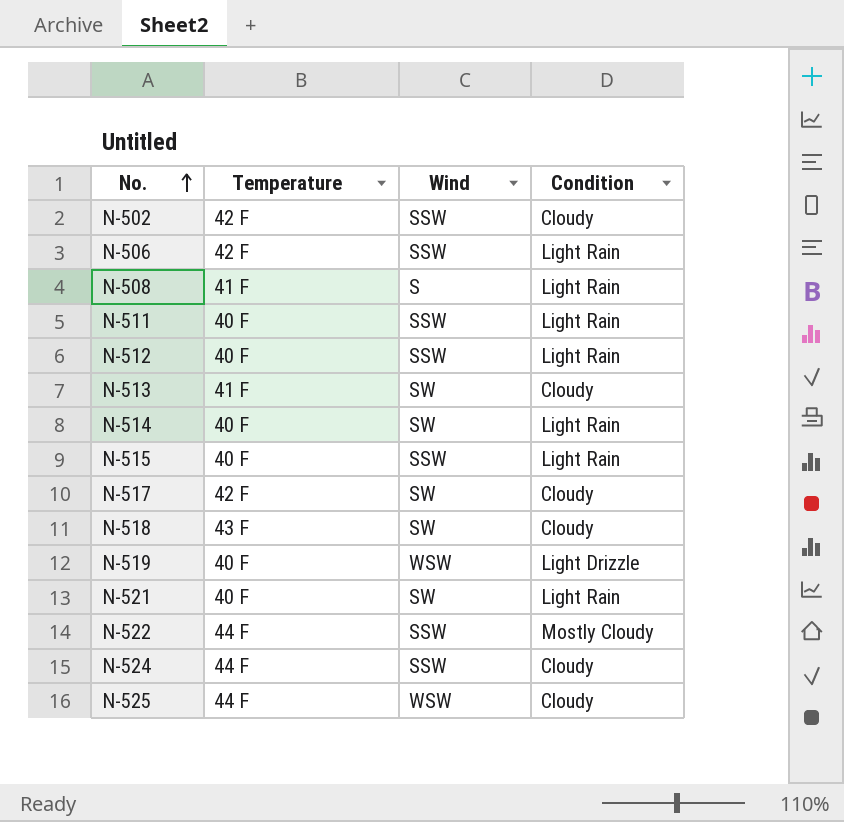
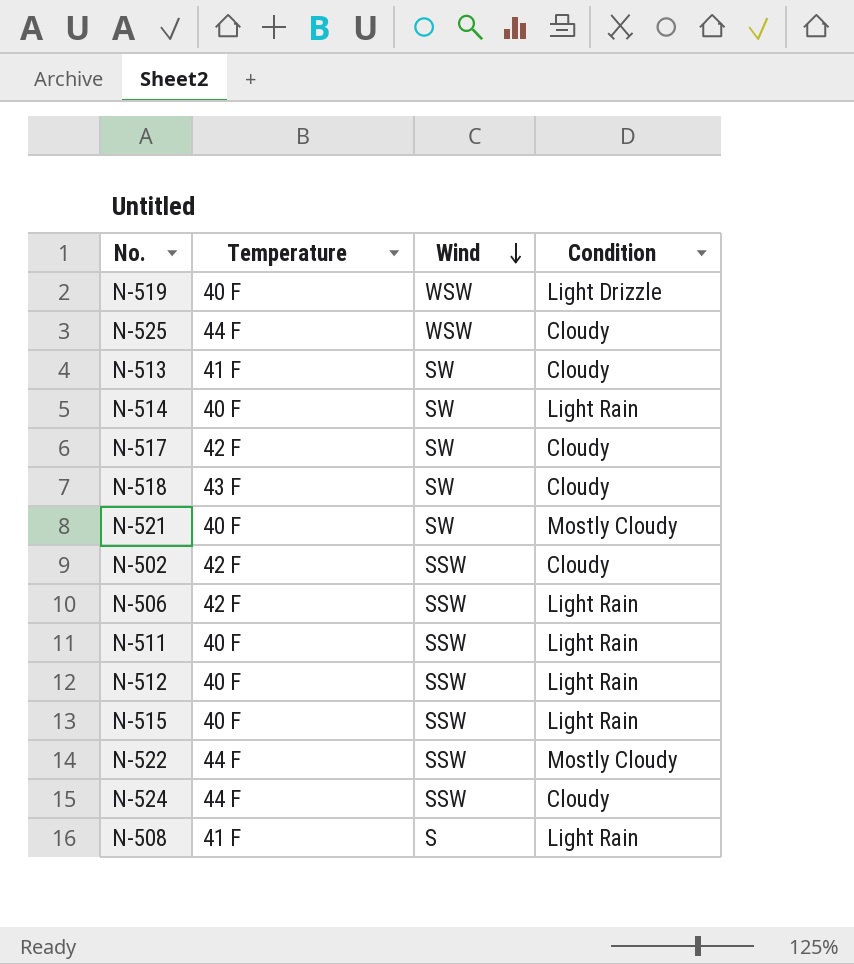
row order: No. ascending -> Wind descending
N-521 | Condition: Light Rain -> Mostly Cloudy

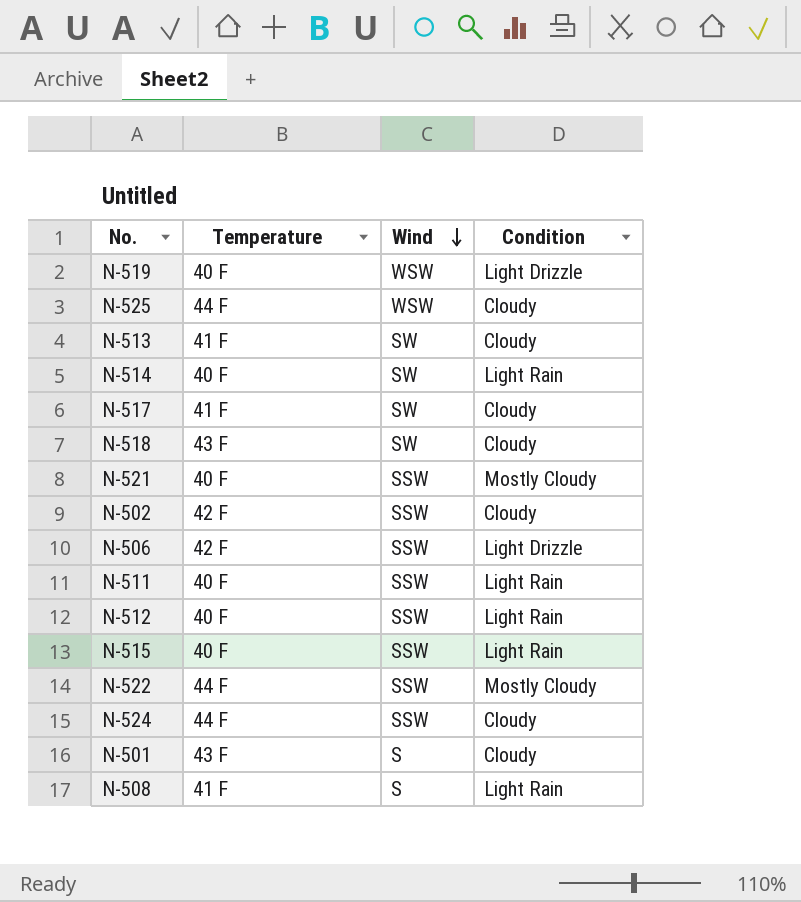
N-517 | Temperature: 42 F -> 41 F
N-521 | Wind: SW -> SSW
N-506 | Condition: Light Rain -> Light Drizzle
row N-501: none -> 43 F | S | Cloudy

